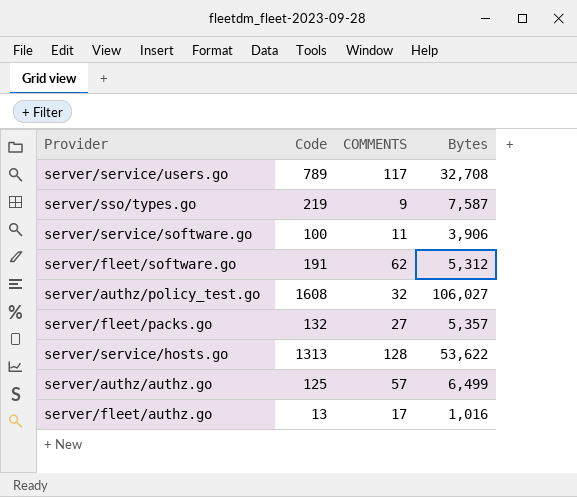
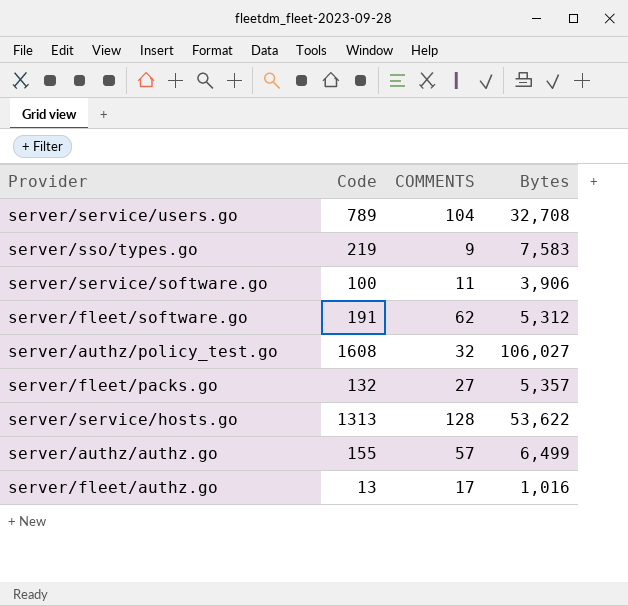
server/service/users.go | COMMENTS: 117 -> 104
server/sso/types.go | Bytes: 7,587 -> 7,583
server/authz/authz.go | Code: 125 -> 155

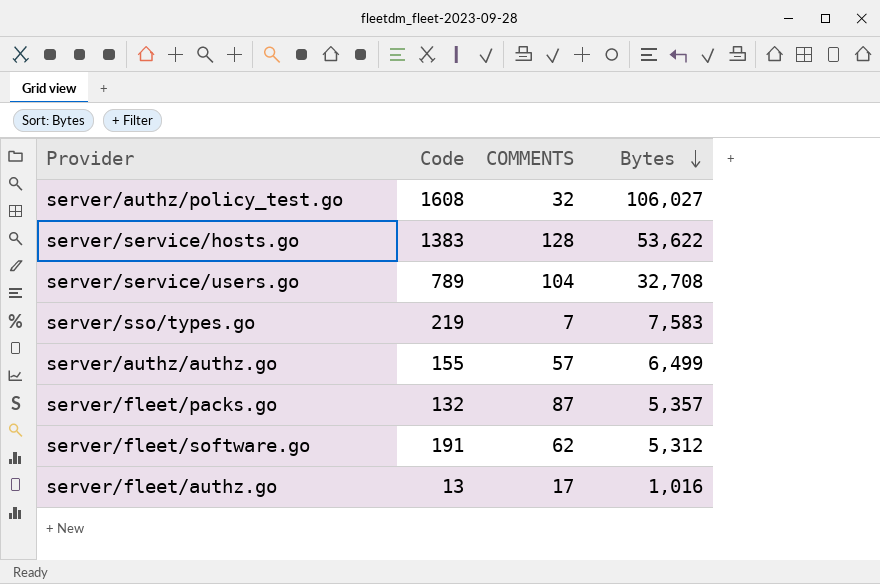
row order: none -> Bytes descending
row server/service/software.go: 100 | 11 | 3,906 -> none
server/service/hosts.go | Code: 1313 -> 1383
server/sso/types.go | COMMENTS: 9 -> 7
server/fleet/packs.go | COMMENTS: 27 -> 87

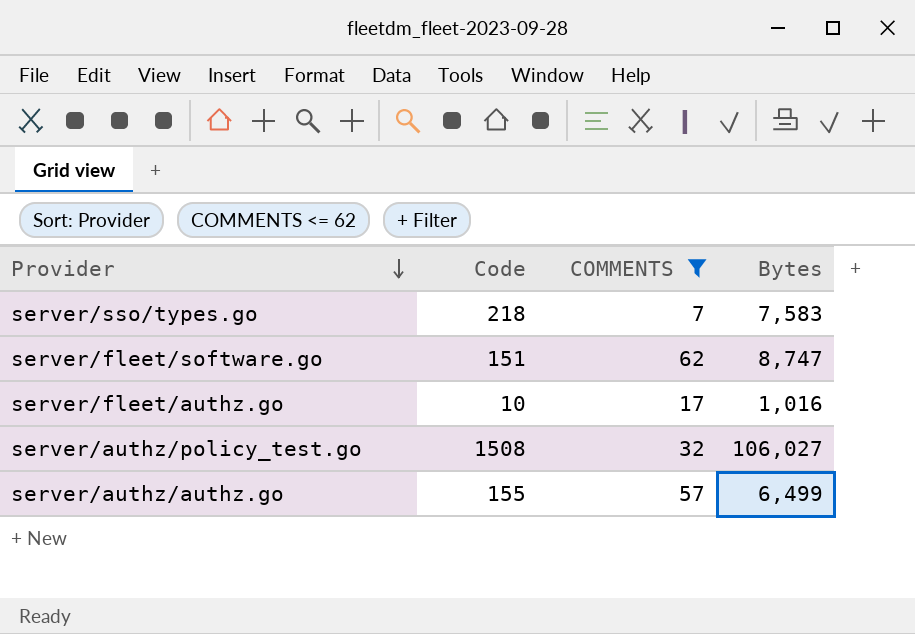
filter: none -> COMMENTS <= 62
row order: Bytes descending -> Provider descending
server/sso/types.go | Code: 219 -> 218
server/fleet/software.go | Code: 191 -> 151
server/fleet/software.go | Bytes: 5,312 -> 8,747
server/fleet/authz.go | Code: 13 -> 10
server/authz/policy_test.go | Code: 1608 -> 1508

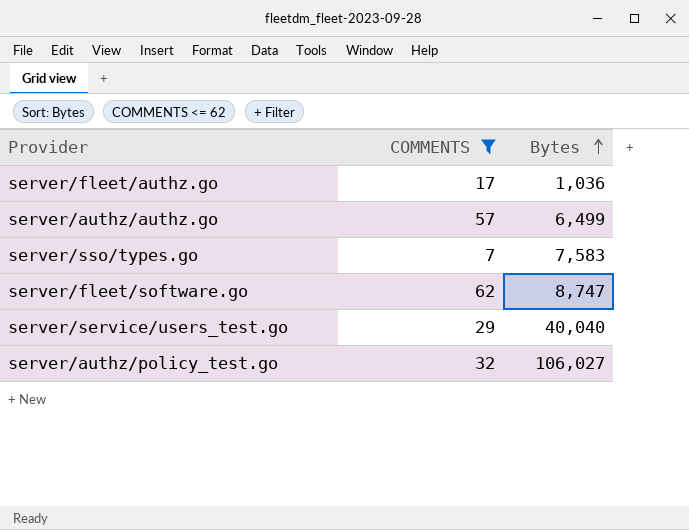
row order: Provider descending -> Bytes ascending
column Code | position: 2 -> none
server/fleet/authz.go | Bytes: 1,016 -> 1,036
row server/service/users_test.go: none -> 29 | 40,040

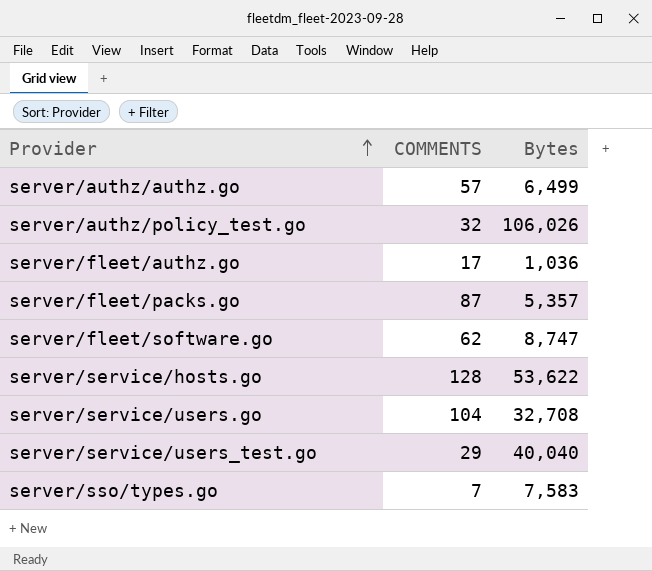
filter: COMMENTS <= 62 -> none
row order: Bytes ascending -> Provider ascending
server/authz/policy_test.go | Bytes: 106,027 -> 106,026

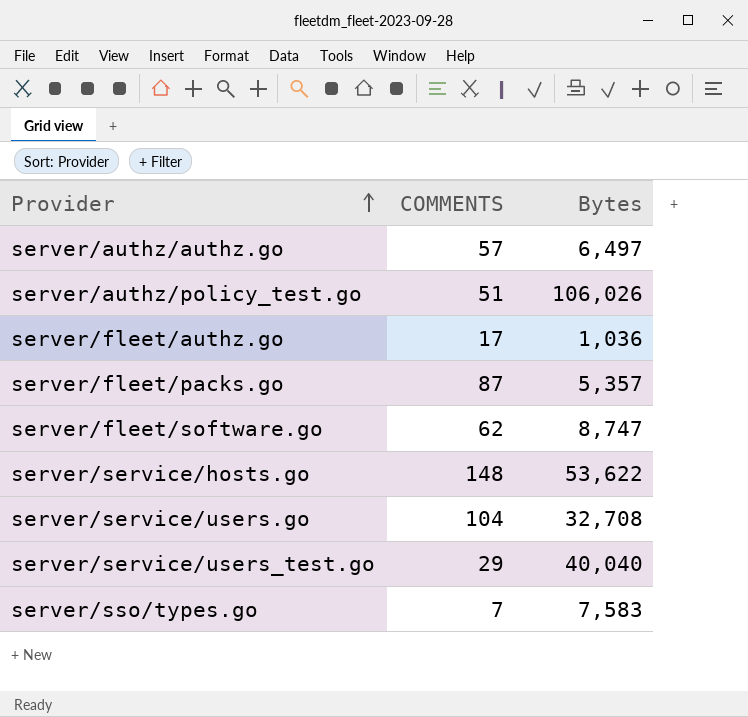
server/authz/authz.go | Bytes: 6,499 -> 6,497
server/authz/policy_test.go | COMMENTS: 32 -> 51
server/service/hosts.go | COMMENTS: 128 -> 148

